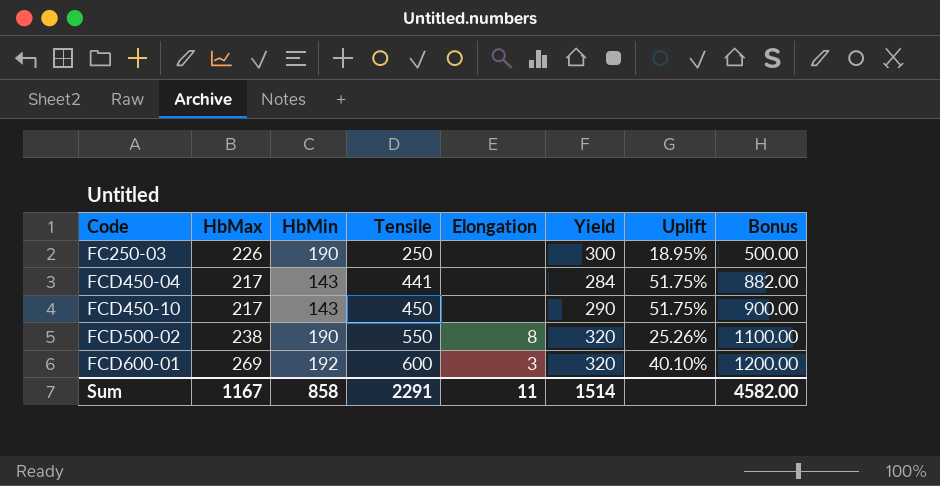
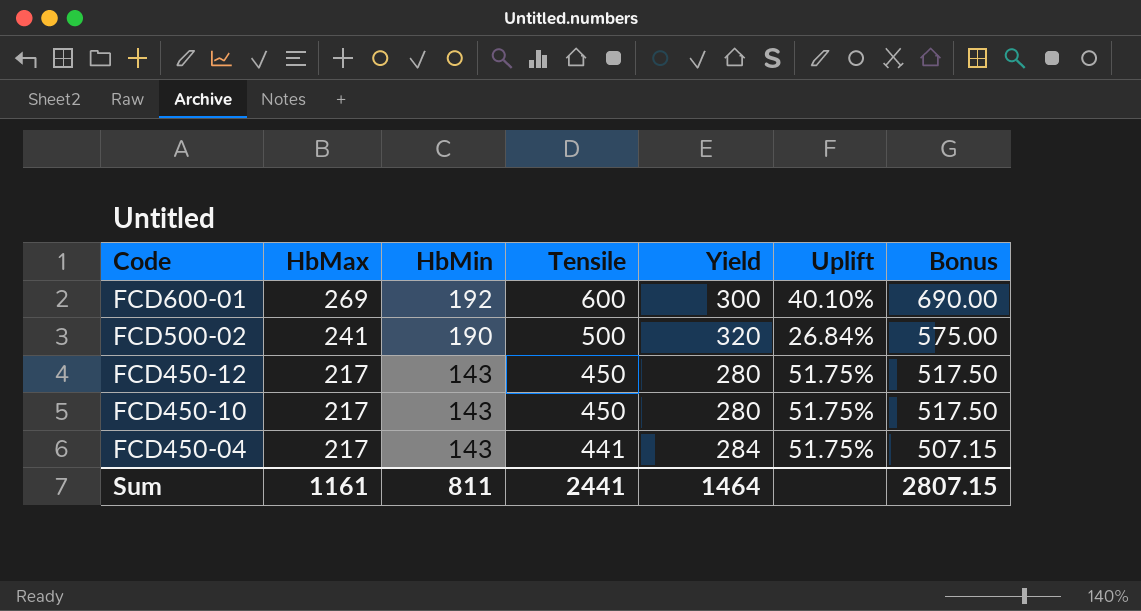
row order: Code ascending -> Code descending
column Elongation | position: 5 -> none
column Bonus | formula: [Tensile] * 2 -> [Tensile] * 1.15
row FC250-03: 226 | 190 | 250 | none | 300 | 18.95% | 500.00 -> none
FCD600-01 | Yield: 320 -> 300
FCD500-02 | HbMax: 238 -> 241
FCD500-02 | Tensile: 550 -> 500
FCD500-02 | Uplift: 25.26% -> 26.84%
row FCD450-12: none -> 217 | 143 | 450 | 280 | 51.75% | 517.50
FCD450-10 | Yield: 290 -> 280
Sum | HbMax: 1167 -> 1161
Sum | HbMin: 858 -> 811
Sum | Tensile: 2291 -> 2441
Sum | Yield: 1514 -> 1464
Sum | Bonus: 4582.00 -> 2807.15

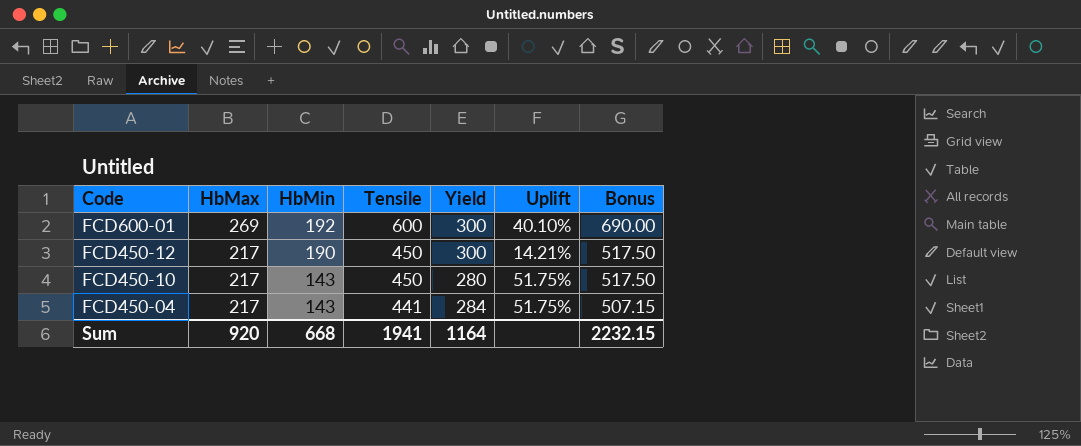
row FCD500-02: 241 | 190 | 500 | 320 | 26.84% | 575.00 -> none
FCD450-12 | HbMin: 143 -> 190
FCD450-12 | Yield: 280 -> 300
FCD450-12 | Uplift: 51.75% -> 14.21%
Sum | HbMax: 1161 -> 920
Sum | HbMin: 811 -> 668
Sum | Tensile: 2441 -> 1941
Sum | Yield: 1464 -> 1164
Sum | Bonus: 2807.15 -> 2232.15

